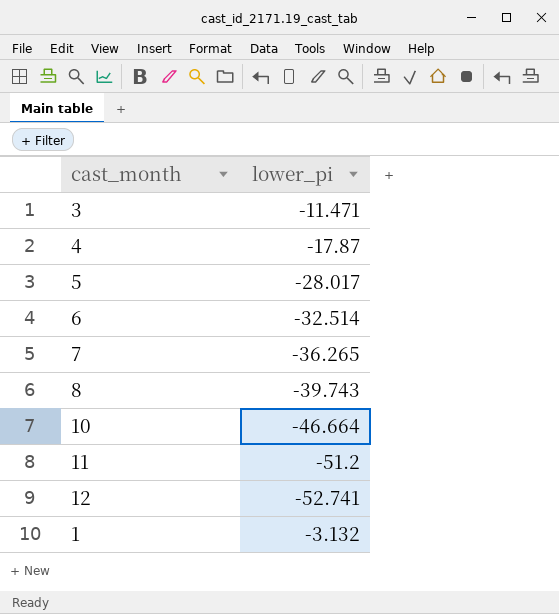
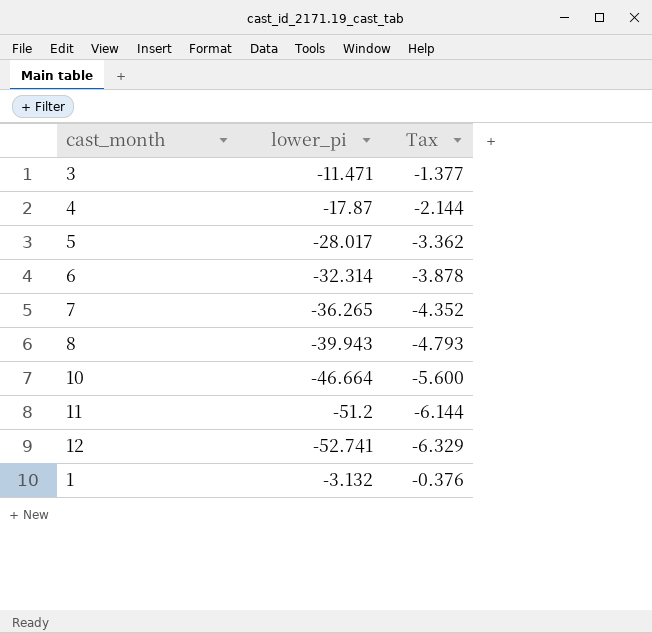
column Tax | formula: none -> [lower_pi] * 0.12
6 | lower_pi: -32.514 -> -32.314
8 | lower_pi: -39.743 -> -39.943

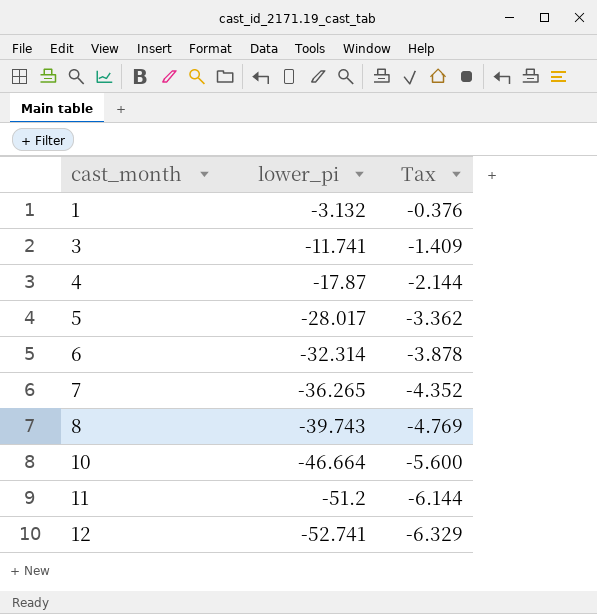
row order: none -> cast_month ascending
3 | lower_pi: -11.471 -> -11.741
3 | Tax: -1.377 -> -1.409
8 | lower_pi: -39.943 -> -39.743
8 | Tax: -4.793 -> -4.769

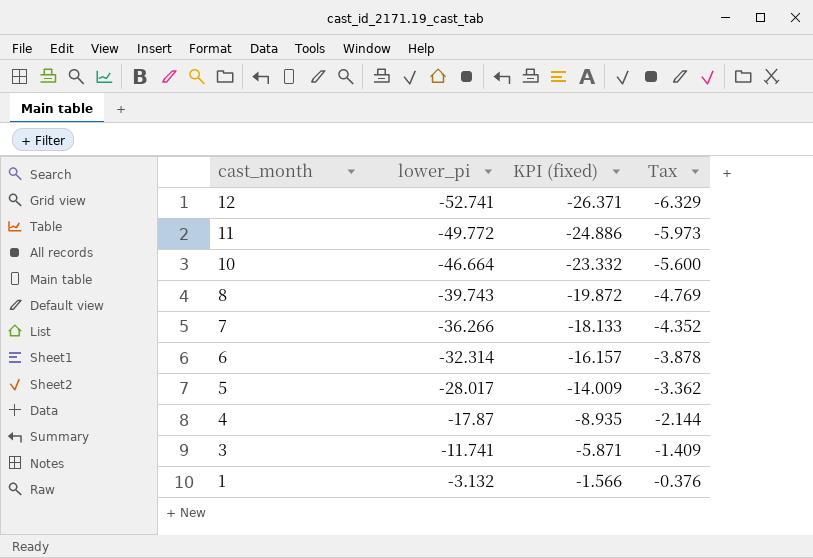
row order: cast_month ascending -> cast_month descending
column KPI (fixed) | formula: none -> [lower_pi] * 0.5
11 | lower_pi: -51.2 -> -49.772
11 | Tax: -6.144 -> -5.973
7 | lower_pi: -36.265 -> -36.266

